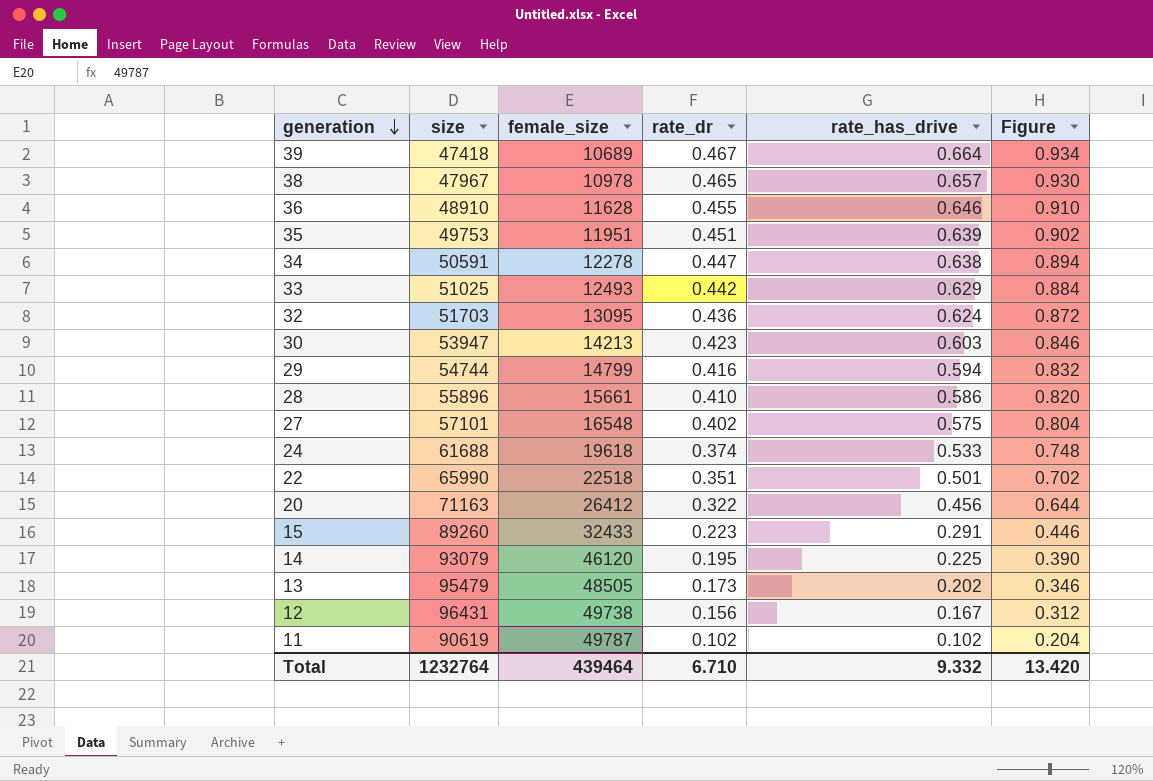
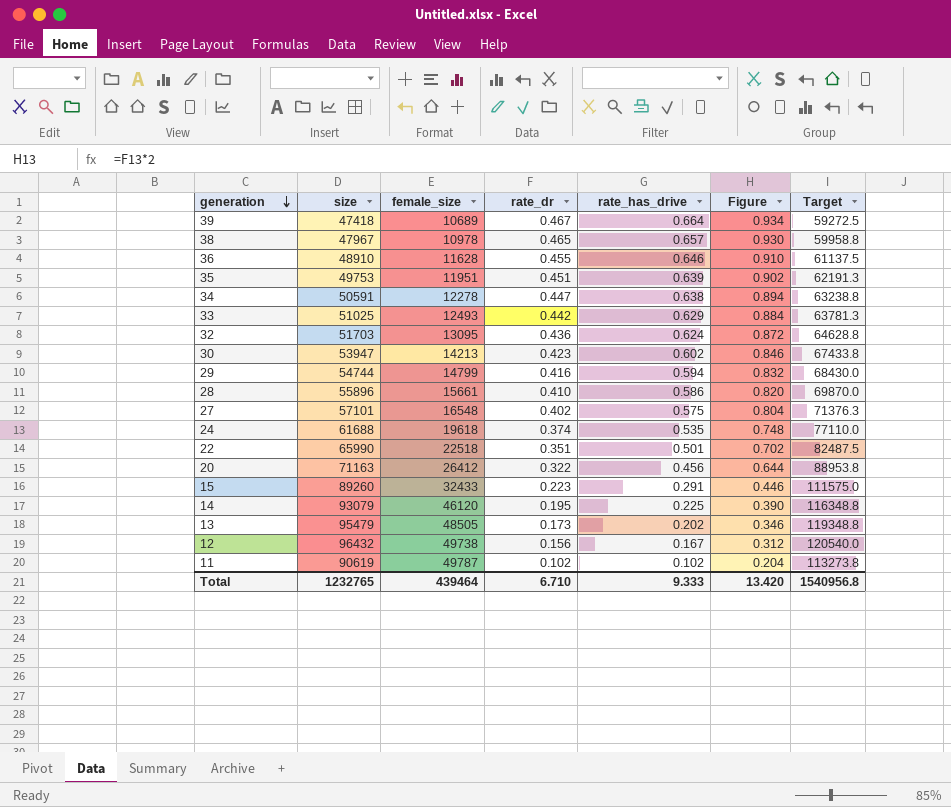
column Target | formula: none -> [size] * 1.25
30 | rate_has_drive: 0.603 -> 0.602
24 | rate_has_drive: 0.533 -> 0.535
12 | size: 96431 -> 96432
Total | size: 1232764 -> 1232765
Total | rate_has_drive: 9.332 -> 9.333

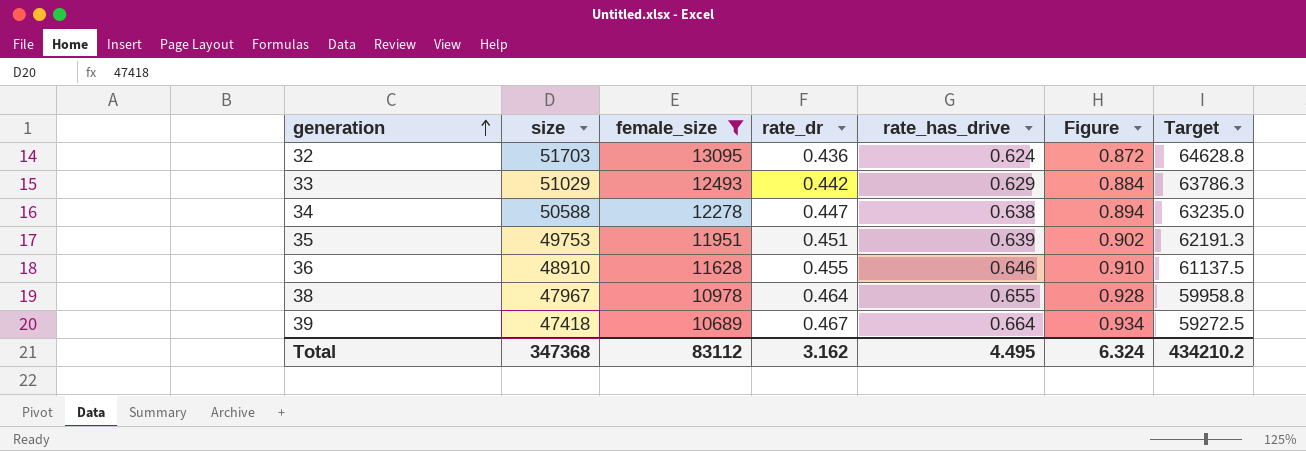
filter: none -> female_size <= 13095
row order: generation descending -> generation ascending
33 | size: 51025 -> 51029
33 | Target: 63781.3 -> 63786.3
34 | size: 50591 -> 50588
34 | Target: 63238.8 -> 63235.0
38 | rate_dr: 0.465 -> 0.464
38 | rate_has_drive: 0.657 -> 0.655
38 | Figure: 0.930 -> 0.928
Total | size: 1232765 -> 347368
Total | female_size: 439464 -> 83112
Total | rate_dr: 6.710 -> 3.162
Total | rate_has_drive: 9.333 -> 4.495
Total | Figure: 13.420 -> 6.324
Total | Target: 1540956.8 -> 434210.2

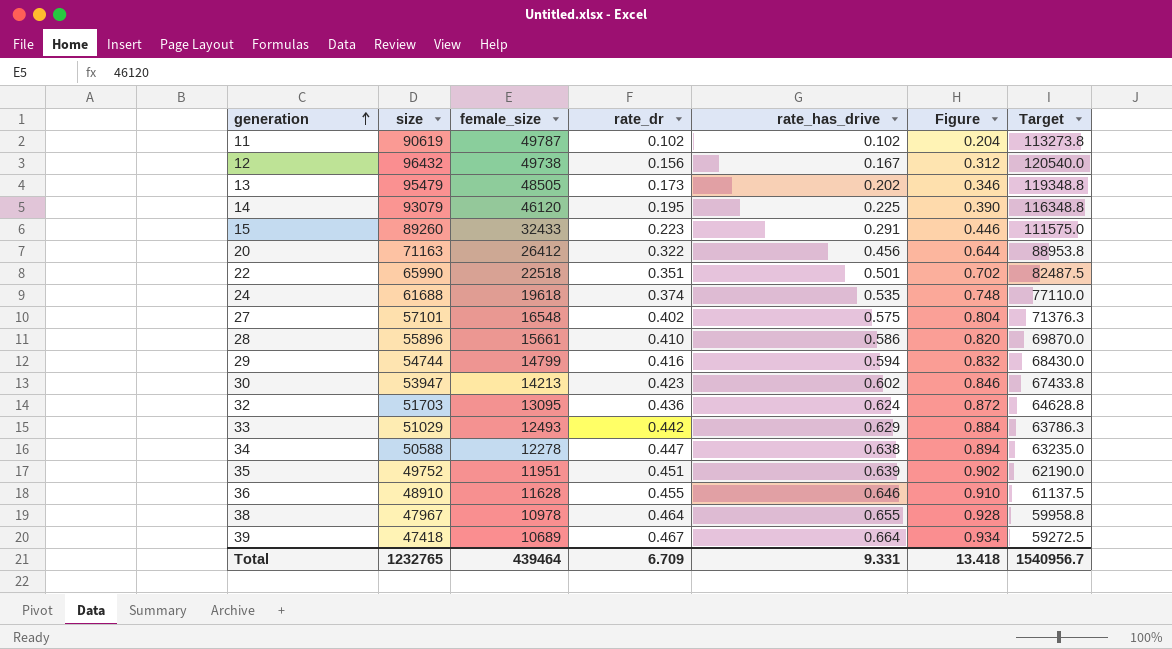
filter: female_size <= 13095 -> none
35 | size: 49753 -> 49752
35 | Target: 62191.3 -> 62190.0
Total | size: 347368 -> 1232765
Total | female_size: 83112 -> 439464
Total | rate_dr: 3.162 -> 6.709
Total | rate_has_drive: 4.495 -> 9.331
Total | Figure: 6.324 -> 13.418
Total | Target: 434210.2 -> 1540956.7

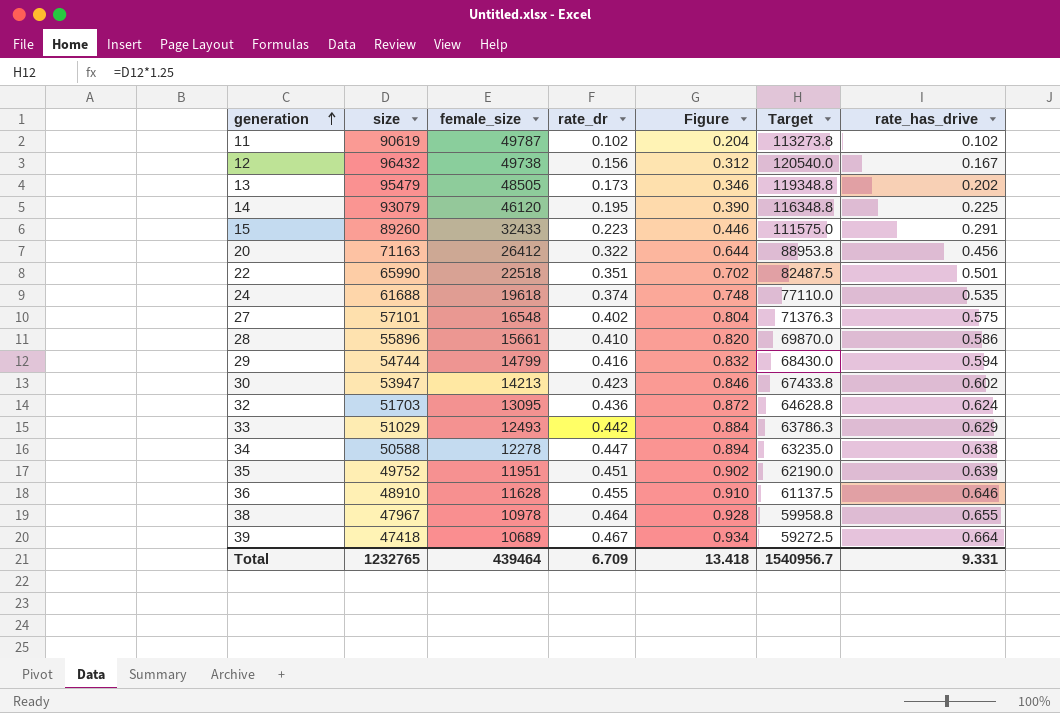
column rate_has_drive | position: 5 -> 7

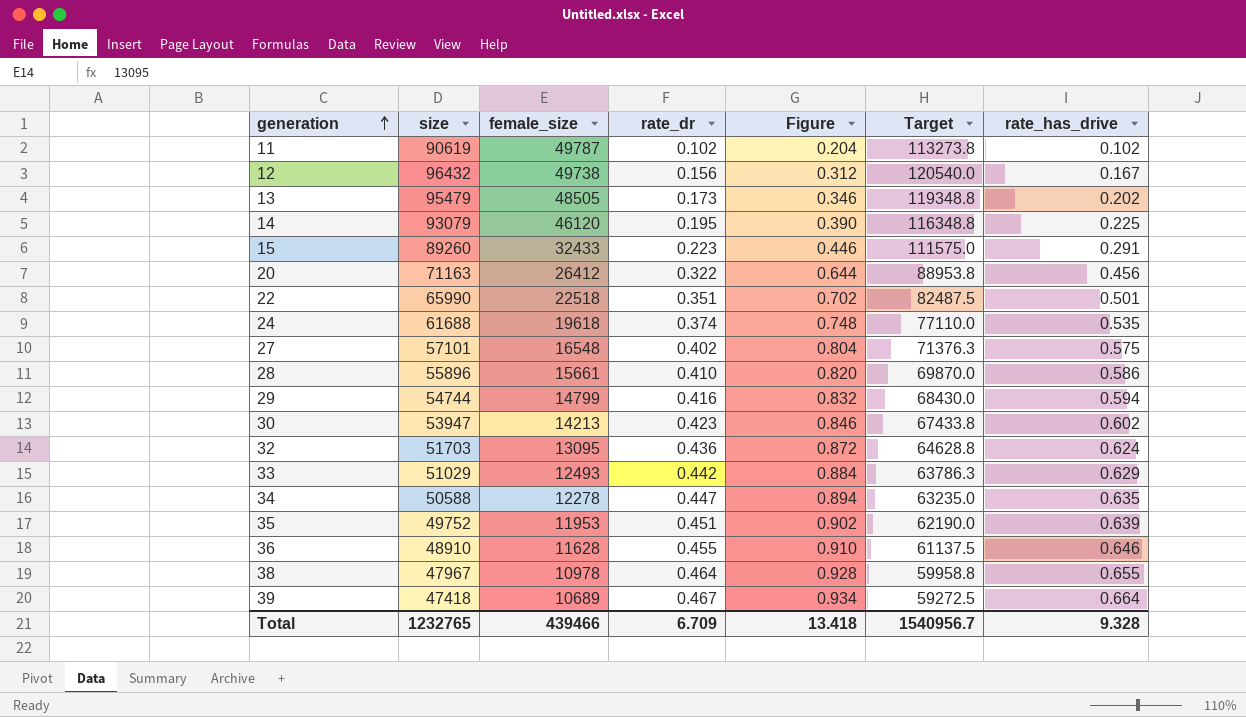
34 | rate_has_drive: 0.638 -> 0.635
35 | female_size: 11951 -> 11953
Total | female_size: 439464 -> 439466
Total | rate_has_drive: 9.331 -> 9.328

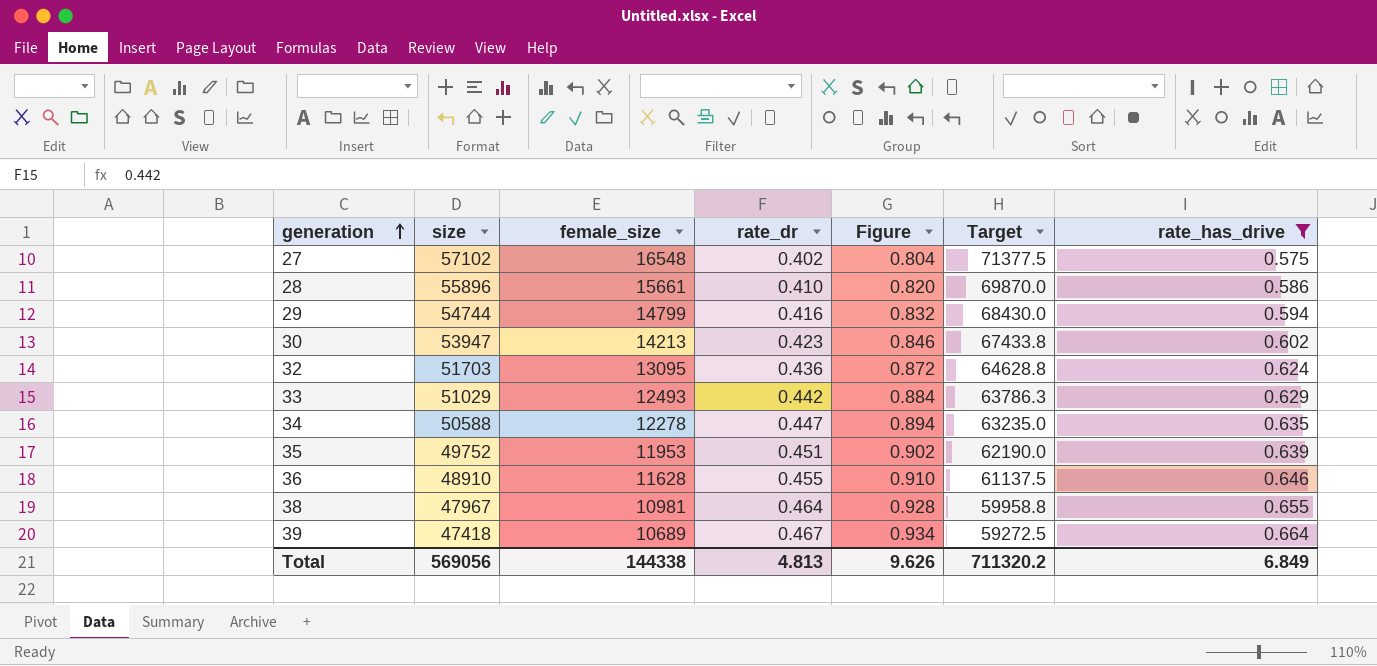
filter: none -> rate_has_drive >= 0.575
27 | size: 57101 -> 57102
27 | Target: 71376.3 -> 71377.5
38 | female_size: 10978 -> 10981
Total | size: 1232765 -> 569056
Total | female_size: 439466 -> 144338
Total | rate_dr: 6.709 -> 4.813
Total | Figure: 13.418 -> 9.626
Total | Target: 1540956.7 -> 711320.2
Total | rate_has_drive: 9.328 -> 6.849

